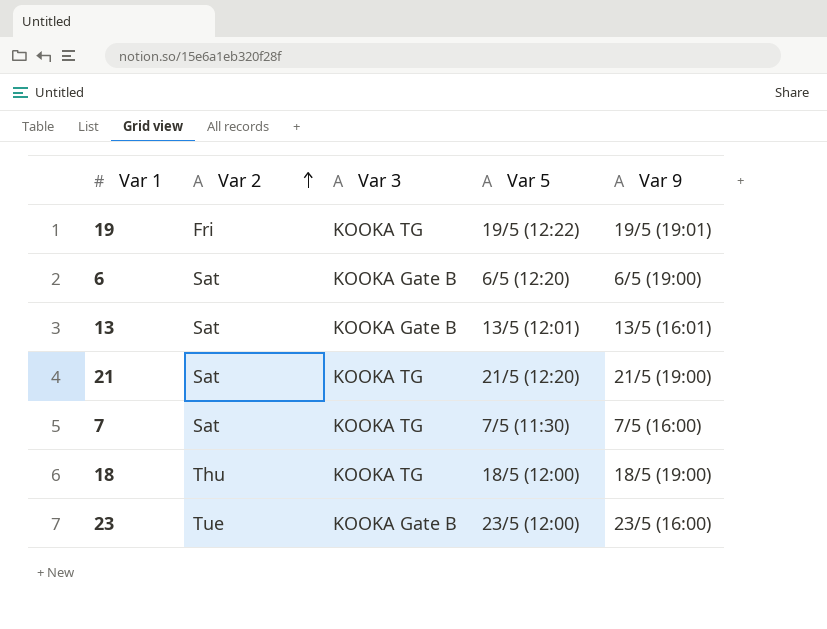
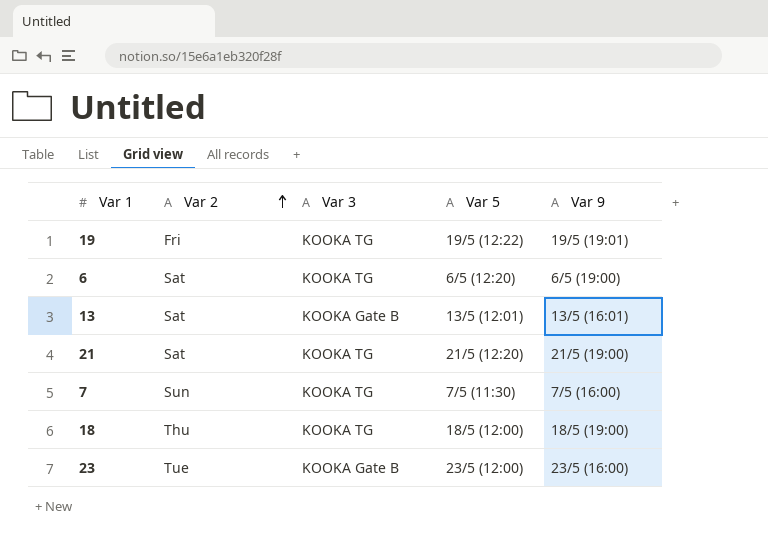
6 | Var 3: KOOKA Gate B -> KOOKA TG
7 | Var 2: Sat -> Sun

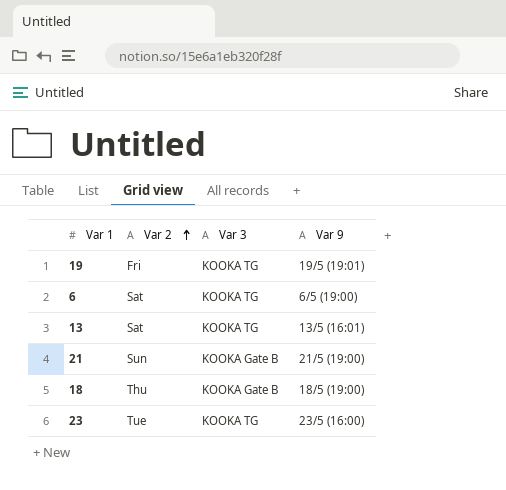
column Var 5 | position: 4 -> none
row 7: Sun | KOOKA TG | 7/5 (11:30) | 7/5 (16:00) -> none
13 | Var 3: KOOKA Gate B -> KOOKA TG
21 | Var 2: Sat -> Sun
21 | Var 3: KOOKA TG -> KOOKA Gate B
18 | Var 3: KOOKA TG -> KOOKA Gate B
23 | Var 3: KOOKA Gate B -> KOOKA TG

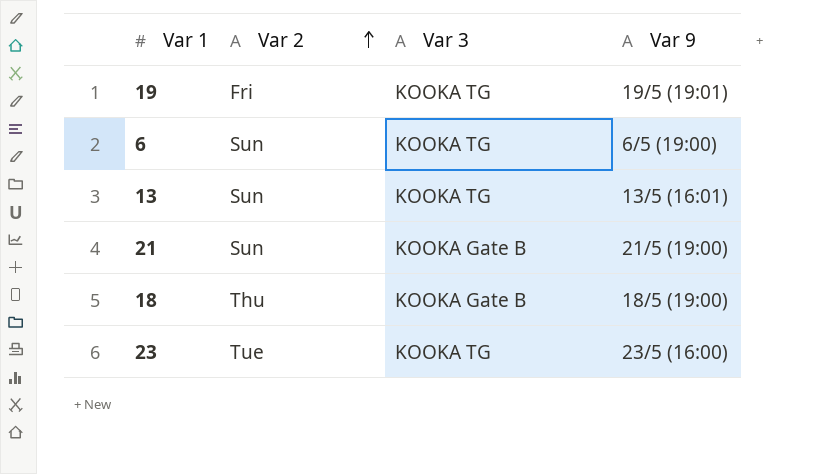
6 | Var 2: Sat -> Sun
13 | Var 2: Sat -> Sun

